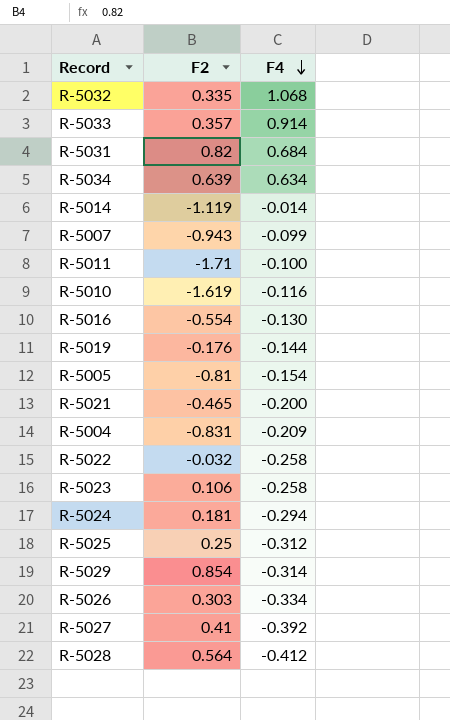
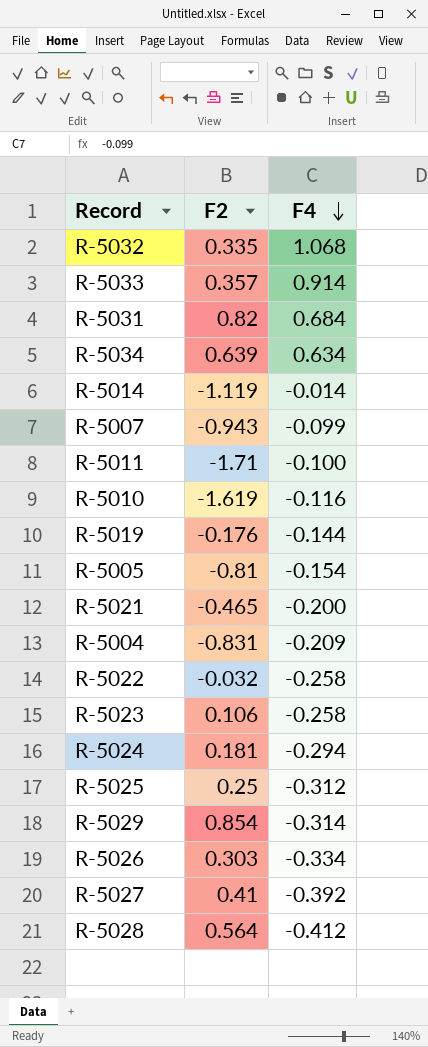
row R-5016: -0.554 | -0.130 -> none

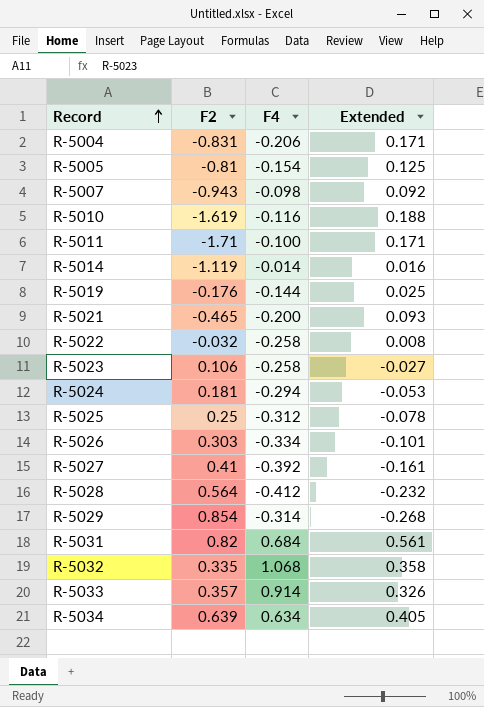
row order: F4 descending -> Record ascending
column Extended | formula: none -> [F2] * [F4]
R-5004 | F4: -0.209 -> -0.206
R-5007 | F4: -0.099 -> -0.098

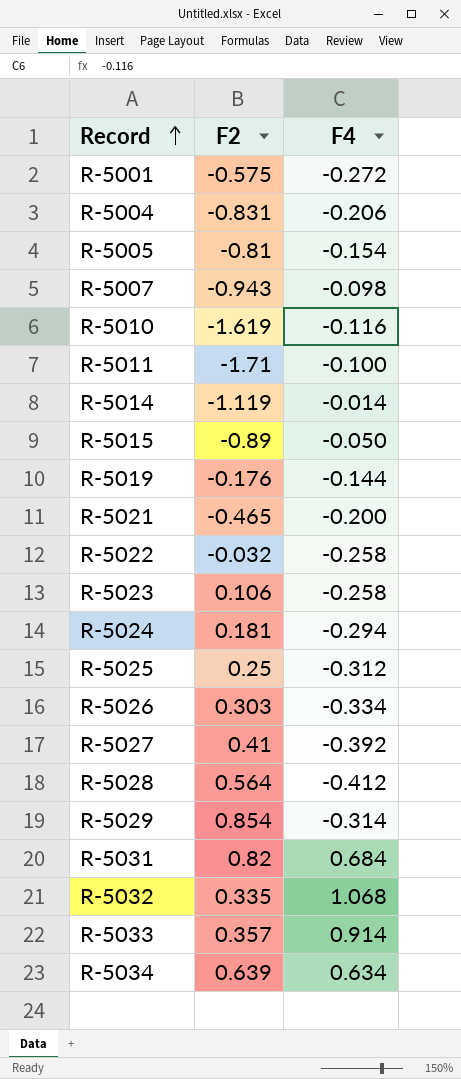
column Extended | formula: [F2] * [F4] -> none
row R-5001: none -> -0.575 | -0.272
row R-5015: none -> -0.89 | -0.050

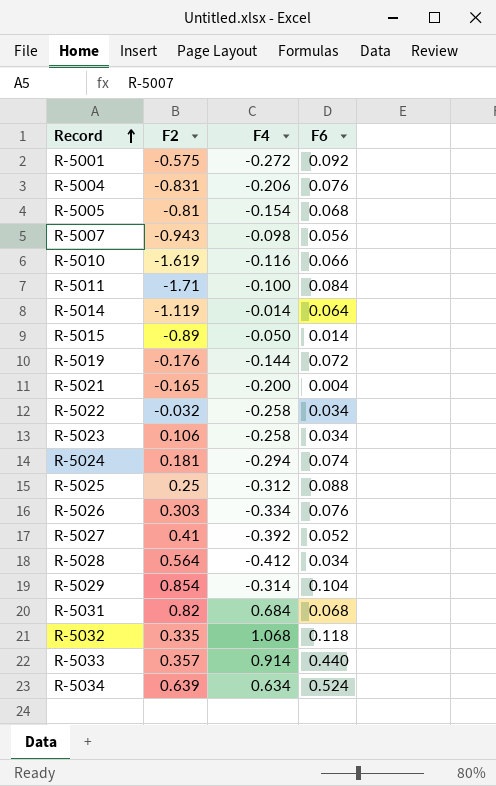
column F6 | position: none -> 4
R-5021 | F2: -0.465 -> -0.165

